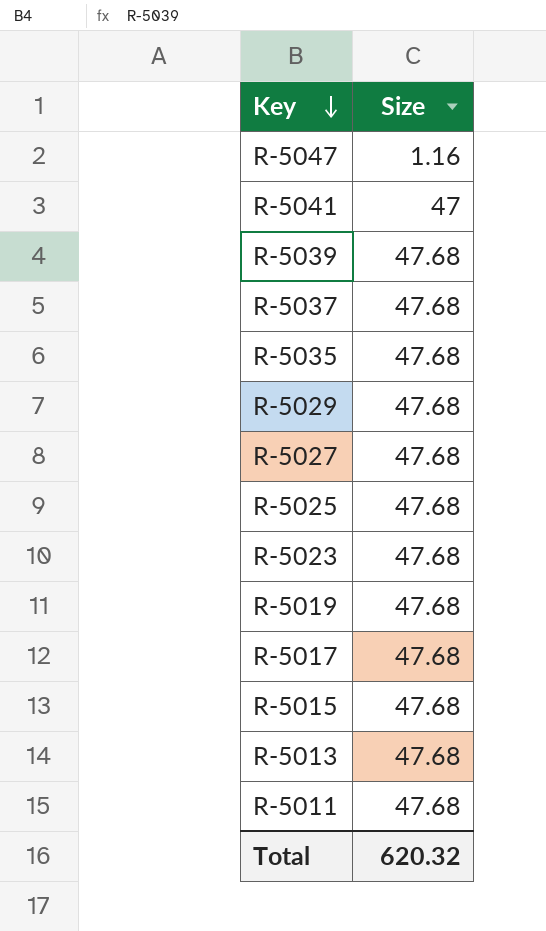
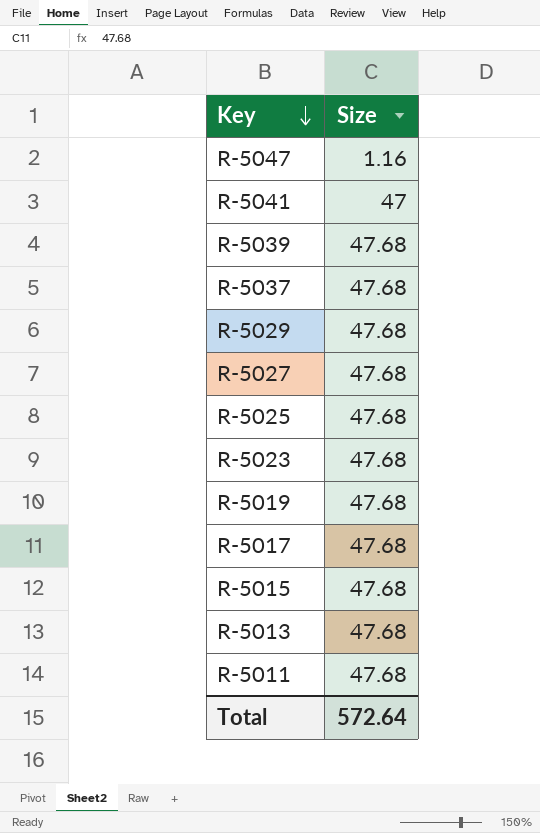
row R-5035: 47.68 -> none
Total | Size: 620.32 -> 572.64

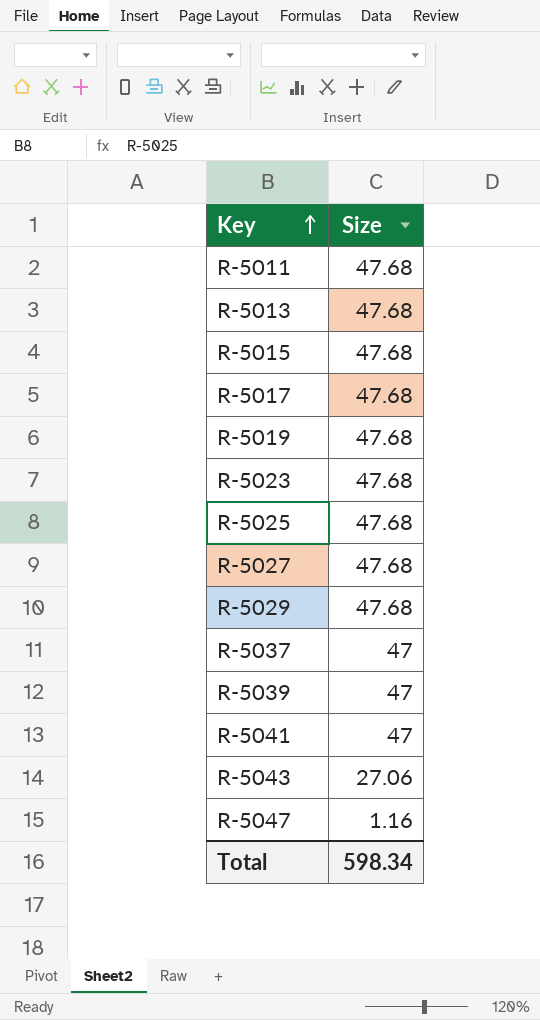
row order: Key descending -> Key ascending
R-5037 | Size: 47.68 -> 47
R-5039 | Size: 47.68 -> 47
row R-5043: none -> 27.06
Total | Size: 572.64 -> 598.34

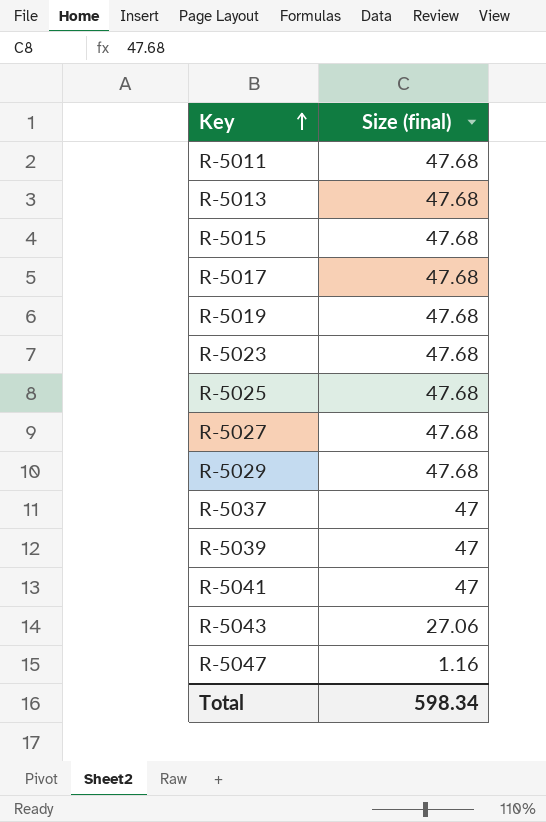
column name: Size -> Size (final)

